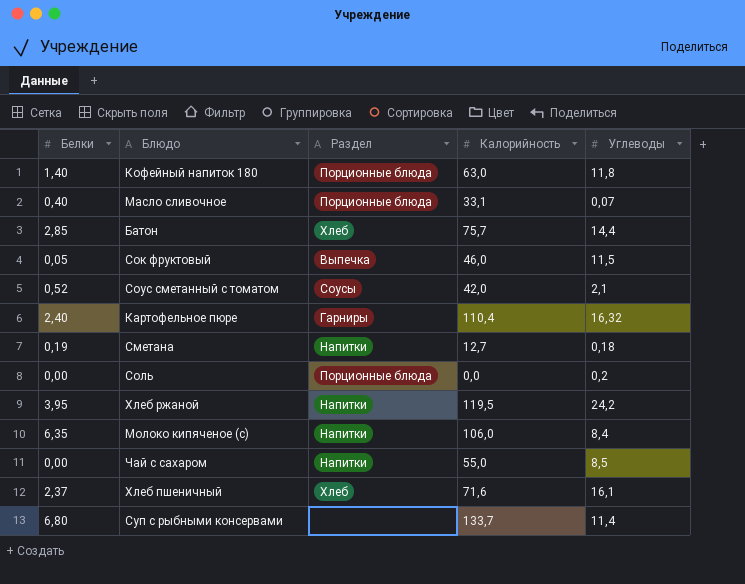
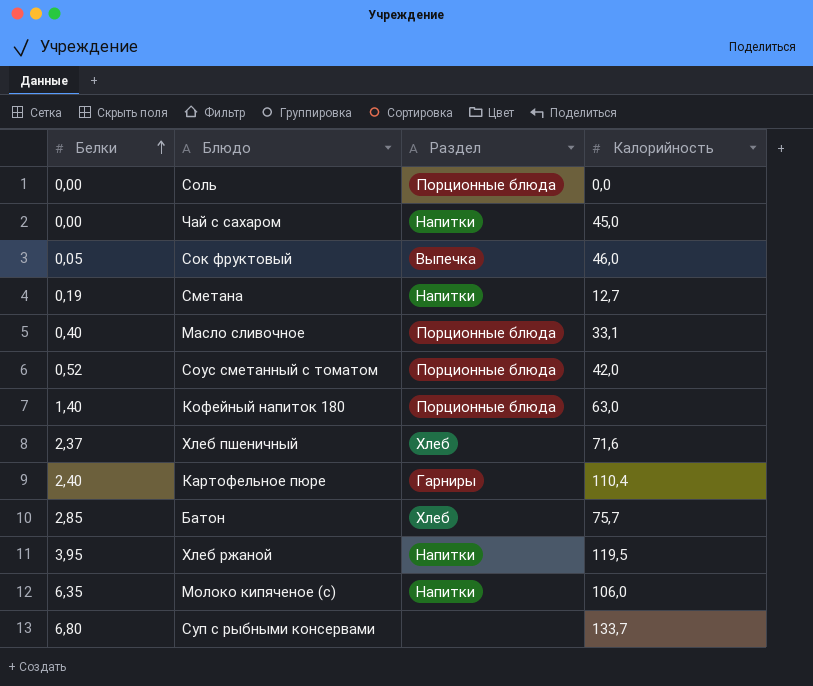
row order: none -> Белки ascending
column Углеводы | position: 5 -> none
Чай с сахаром | Калорийность: 55,0 -> 45,0
Соус сметанный с томатом | Раздел: Соусы -> Порционные блюда

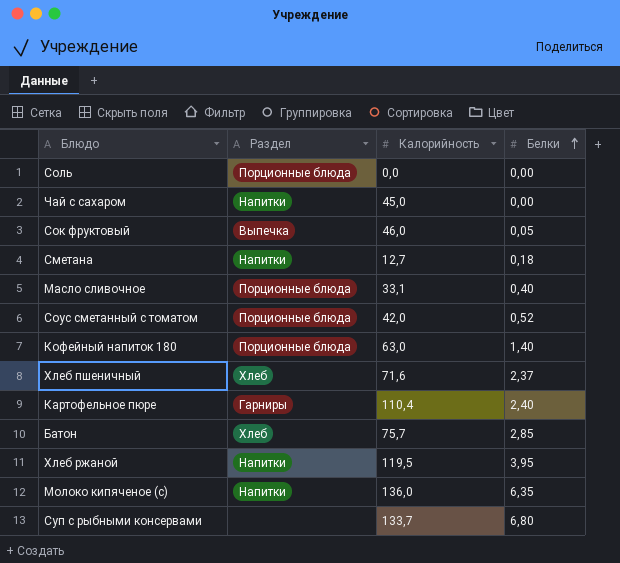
column Белки | position: 1 -> 4
Сметана | Белки: 0,19 -> 0,18
Молоко кипяченое (с) | Калорийность: 106,0 -> 136,0

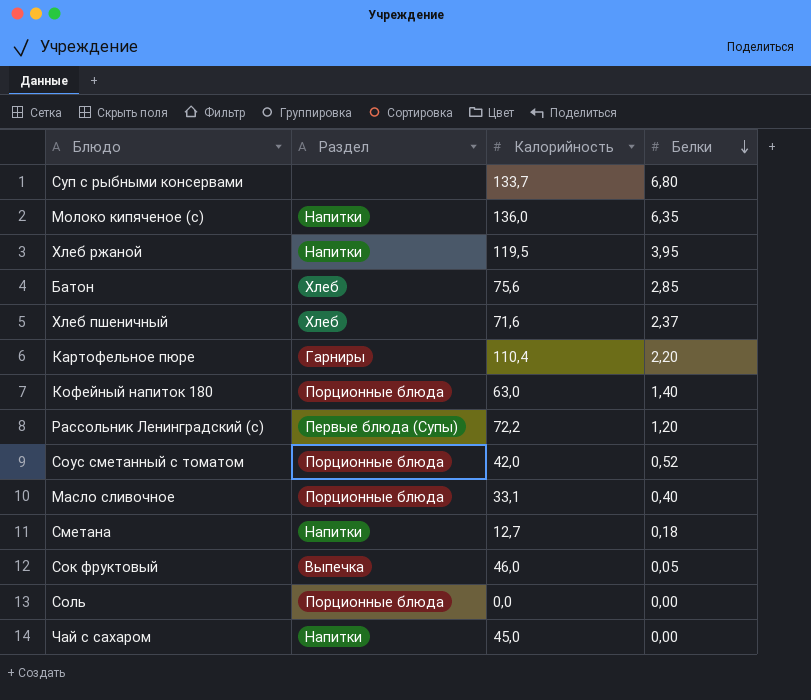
row order: Белки ascending -> Белки descending
Батон | Калорийность: 75,7 -> 75,6
Картофельное пюре | Белки: 2,40 -> 2,20
row Рассольник Ленинградский (с): none -> Первые блюда (Супы) | 72,2 | 1,20

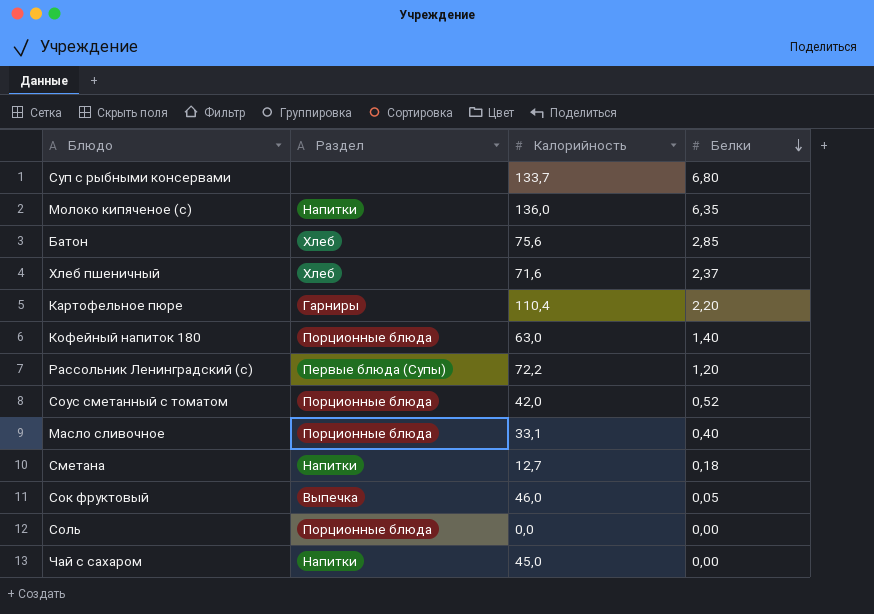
row Хлеб ржаной: Напитки | 119,5 | 3,95 -> none

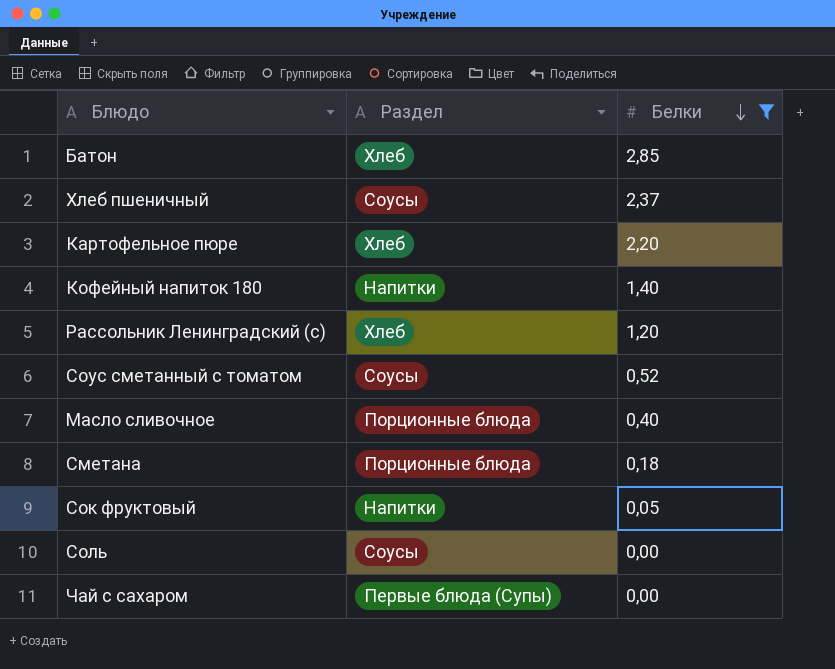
filter: none -> Белки <= 2,85
column Калорийность | position: 3 -> none
Хлеб пшеничный | Раздел: Хлеб -> Соусы
Картофельное пюре | Раздел: Гарниры -> Хлеб
Кофейный напиток 180 | Раздел: Порционные блюда -> Напитки
Рассольник Ленинградский (с) | Раздел: Первые блюда (Супы) -> Хлеб
Соус сметанный с томатом | Раздел: Порционные блюда -> Соусы
Сметана | Раздел: Напитки -> Порционные блюда
Сок фруктовый | Раздел: Выпечка -> Напитки
Соль | Раздел: Порционные блюда -> Соусы
Чай с сахаром | Раздел: Напитки -> Первые блюда (Супы)

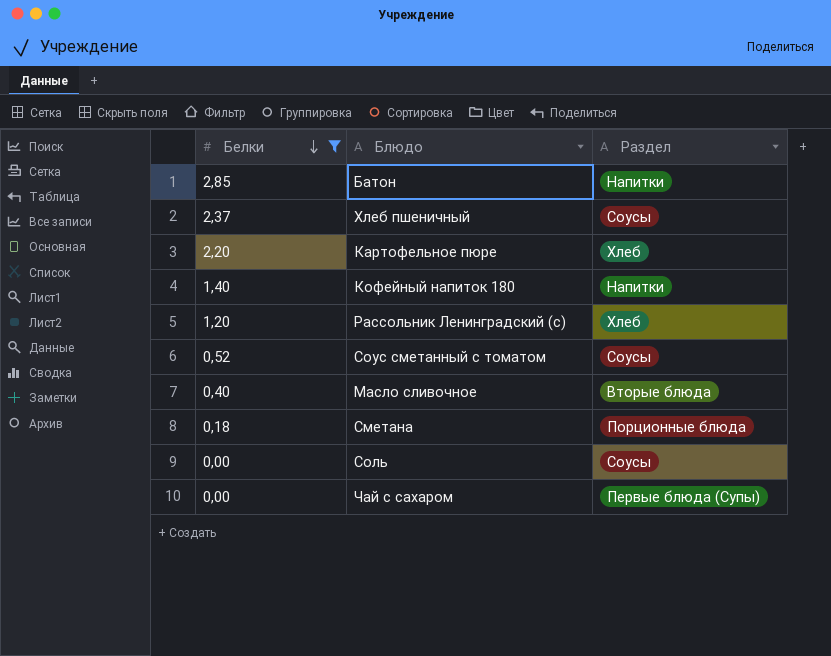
column Белки | position: 3 -> 1
row Сок фруктовый: Напитки | 0,05 -> none
Батон | Раздел: Хлеб -> Напитки
Масло сливочное | Раздел: Порционные блюда -> Вторые блюда

